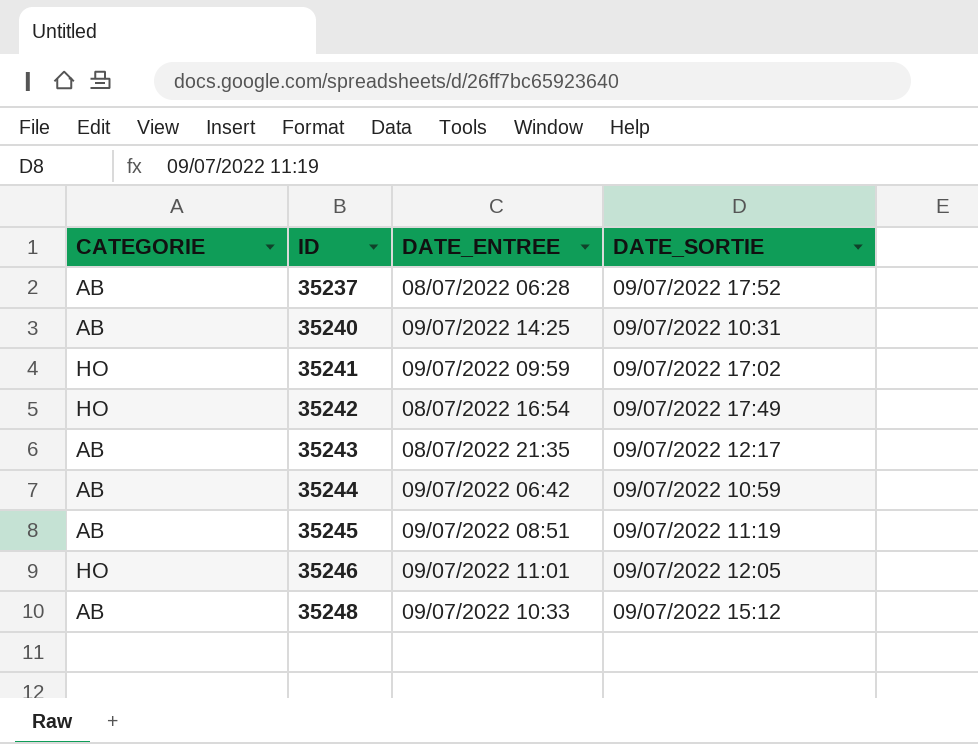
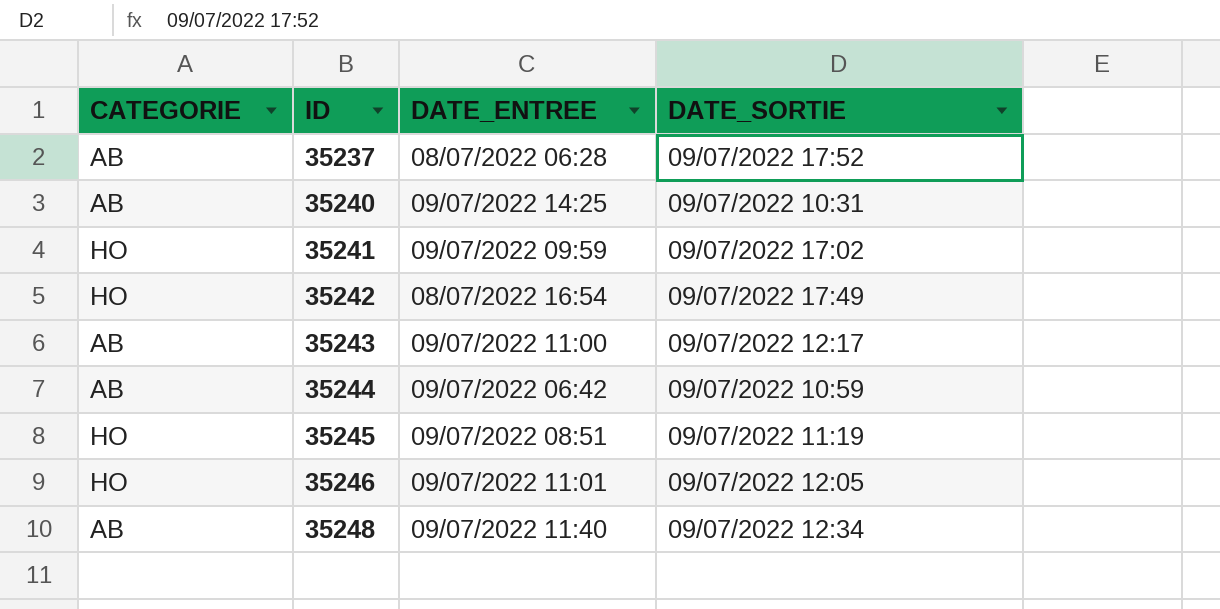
35243 | DATE_ENTREE: 08/07/2022 21:35 -> 09/07/2022 11:00
35245 | CATEGORIE: AB -> HO
35248 | DATE_ENTREE: 09/07/2022 10:33 -> 09/07/2022 11:40
35248 | DATE_SORTIE: 09/07/2022 15:12 -> 09/07/2022 12:34

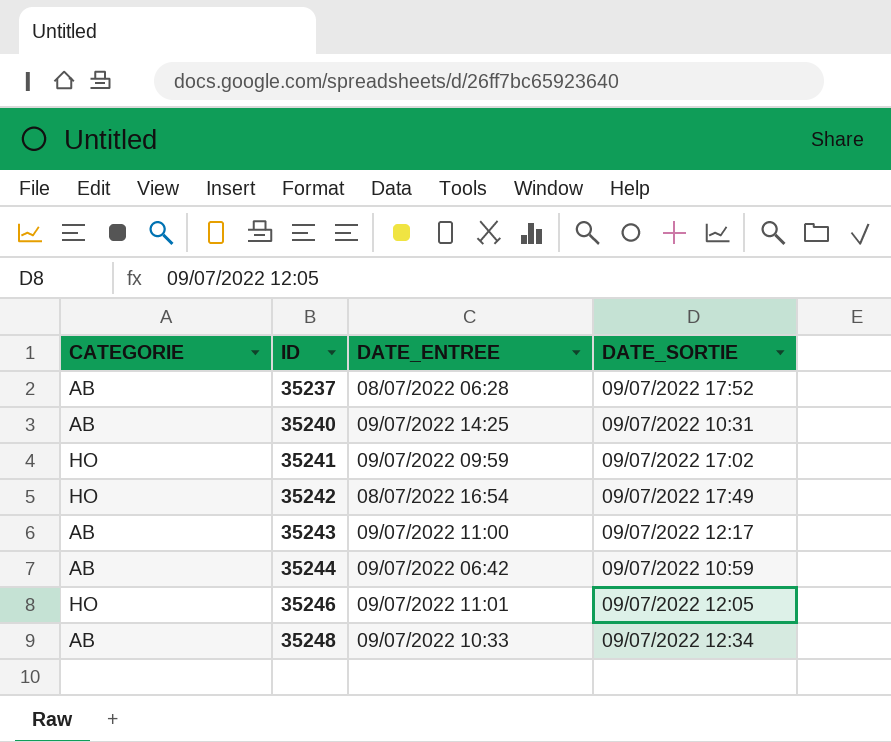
row 35245: HO | 09/07/2022 08:51 | 09/07/2022 11:19 -> none
35248 | DATE_ENTREE: 09/07/2022 11:40 -> 09/07/2022 10:33

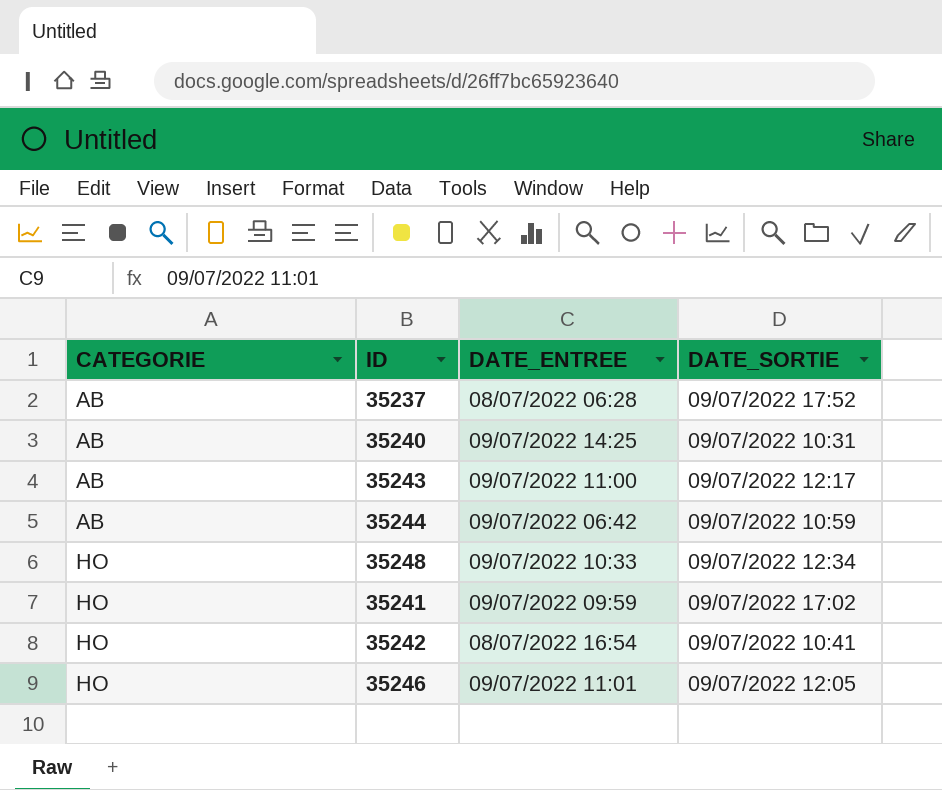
row order: ID ascending -> CATEGORIE ascending
35248 | CATEGORIE: AB -> HO
35242 | DATE_SORTIE: 09/07/2022 17:49 -> 09/07/2022 10:41

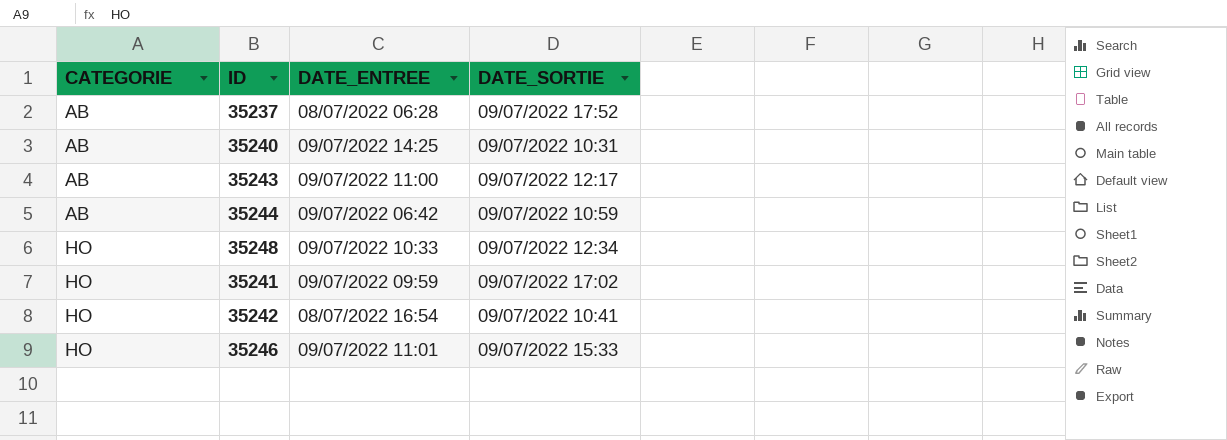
35246 | DATE_SORTIE: 09/07/2022 12:05 -> 09/07/2022 15:33

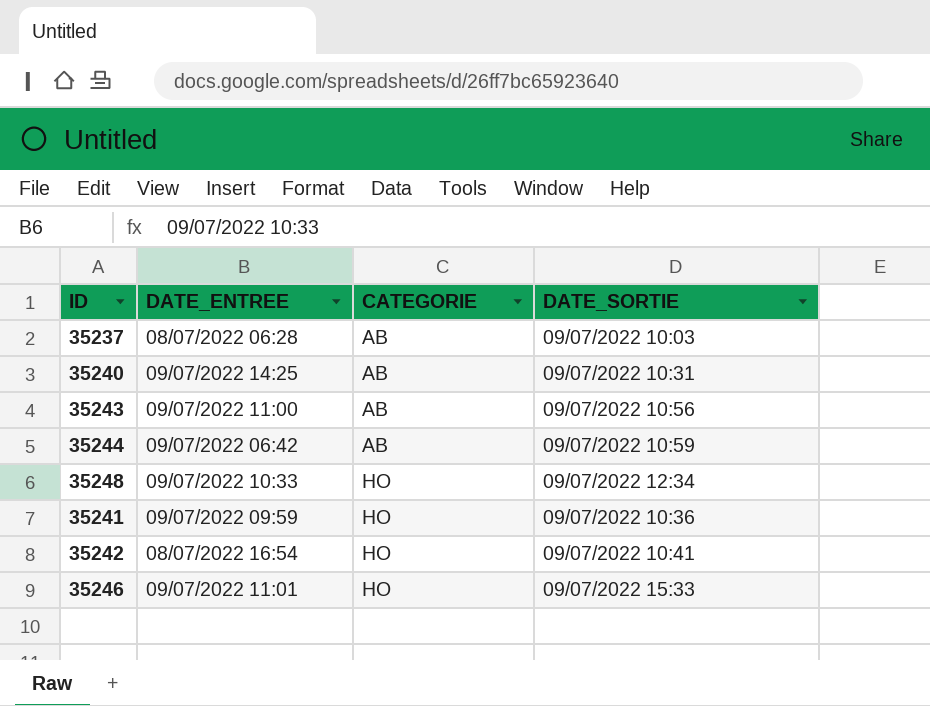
column CATEGORIE | position: 1 -> 3
35237 | DATE_SORTIE: 09/07/2022 17:52 -> 09/07/2022 10:03
35243 | DATE_SORTIE: 09/07/2022 12:17 -> 09/07/2022 10:56
35241 | DATE_SORTIE: 09/07/2022 17:02 -> 09/07/2022 10:36

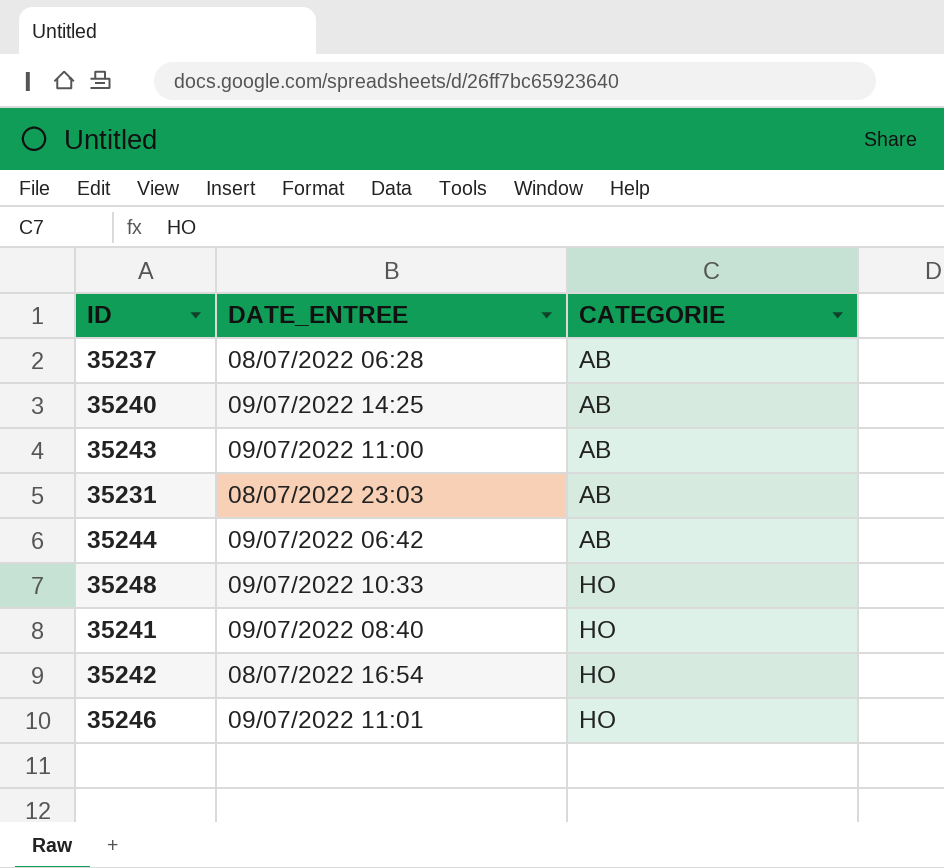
column DATE_SORTIE | position: 4 -> none
row 35231: none -> 08/07/2022 23:03 | AB
35241 | DATE_ENTREE: 09/07/2022 09:59 -> 09/07/2022 08:40

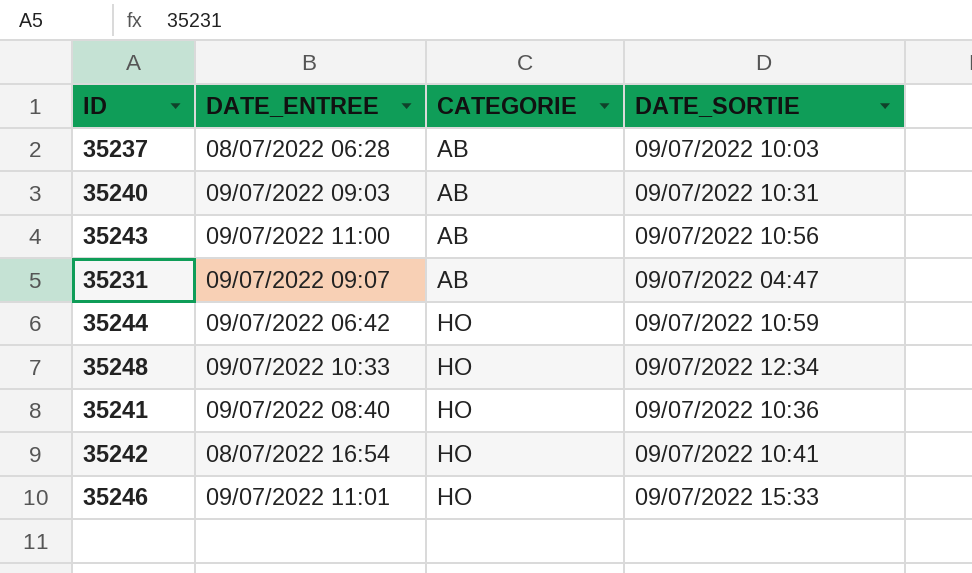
column DATE_SORTIE | position: none -> 4
35240 | DATE_ENTREE: 09/07/2022 14:25 -> 09/07/2022 09:03
35231 | DATE_ENTREE: 08/07/2022 23:03 -> 09/07/2022 09:07
35244 | CATEGORIE: AB -> HO

